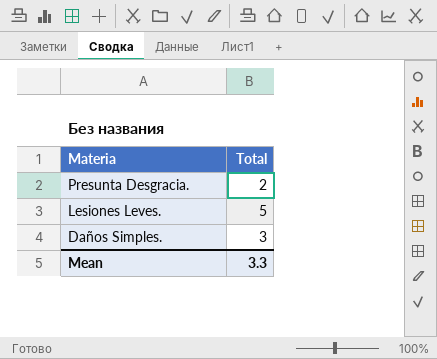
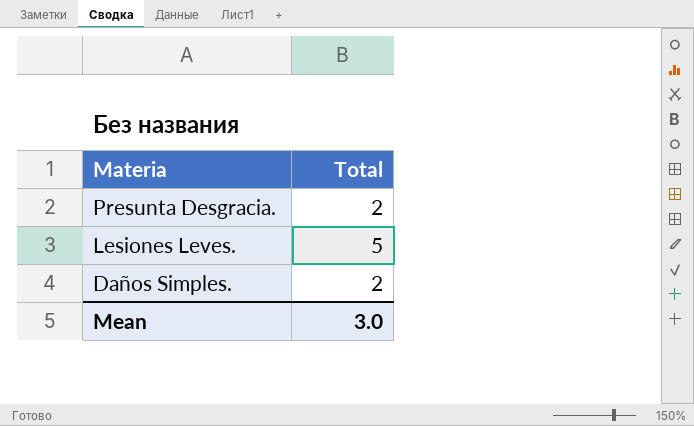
Daños Simples. | Total: 3 -> 2
Mean | Total: 3.3 -> 3.0

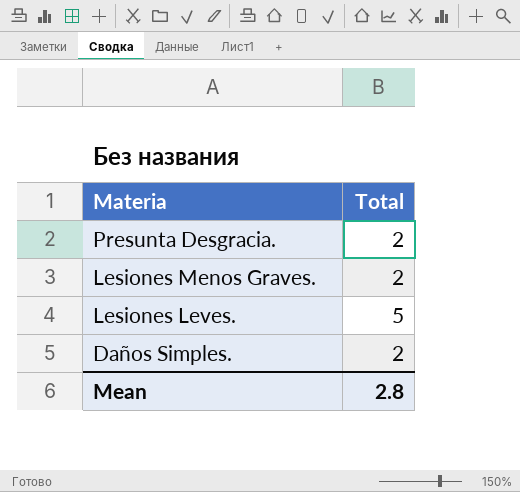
row Lesiones Menos Graves.: none -> 2
Mean | Total: 3.0 -> 2.8

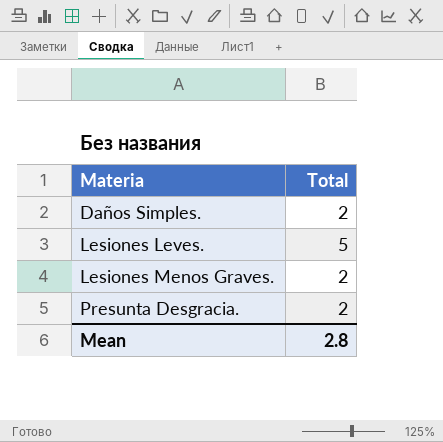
row order: Materia descending -> Materia ascending

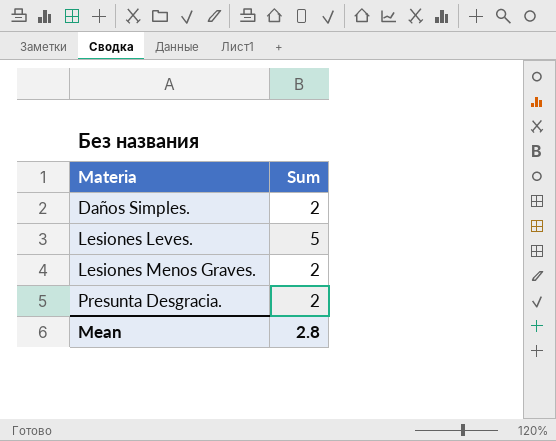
column name: Total -> Sum

